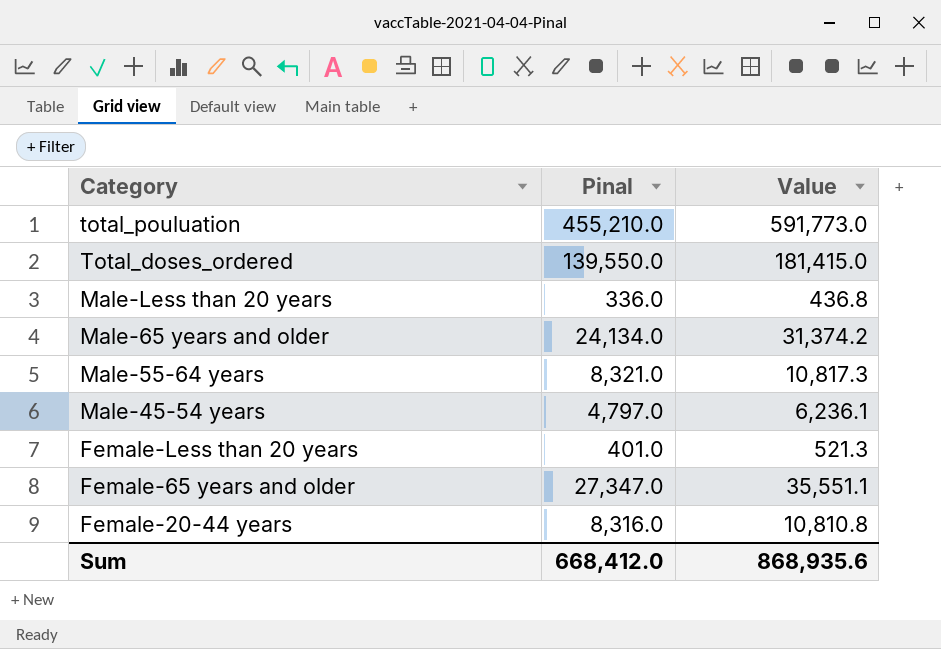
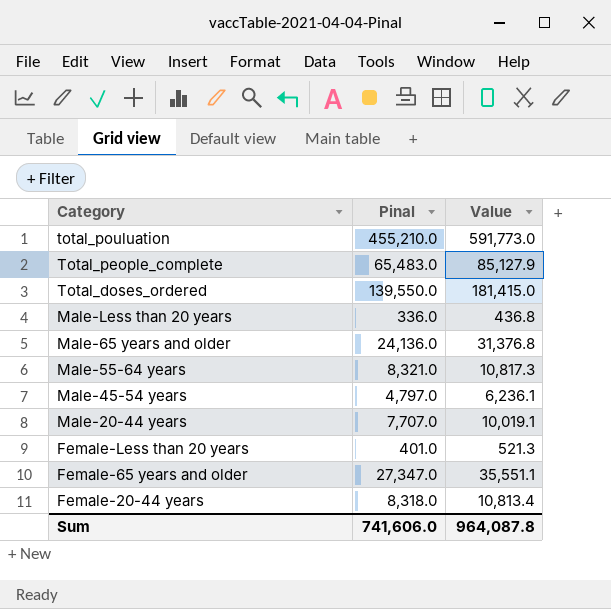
row Total_people_complete: none -> 65,483.0 | 85,127.9
Male-65 years and older | Pinal: 24,134.0 -> 24,136.0
Male-65 years and older | Value: 31,374.2 -> 31,376.8
row Male-20-44 years: none -> 7,707.0 | 10,019.1
Female-20-44 years | Pinal: 8,316.0 -> 8,318.0
Female-20-44 years | Value: 10,810.8 -> 10,813.4
Sum | Pinal: 668,412.0 -> 741,606.0
Sum | Value: 868,935.6 -> 964,087.8

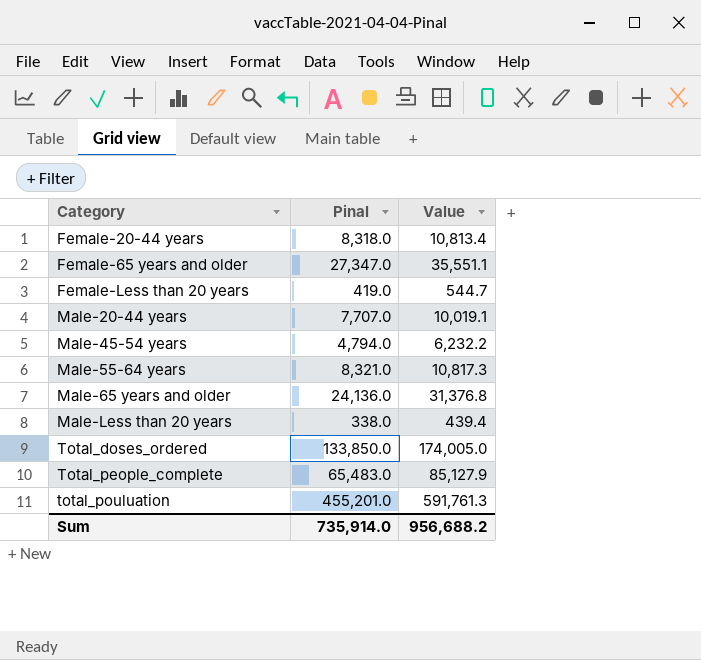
row order: Category descending -> Category ascending
Female-Less than 20 years | Pinal: 401.0 -> 419.0
Female-Less than 20 years | Value: 521.3 -> 544.7
Male-45-54 years | Pinal: 4,797.0 -> 4,794.0
Male-45-54 years | Value: 6,236.1 -> 6,232.2
Male-Less than 20 years | Pinal: 336.0 -> 338.0
Male-Less than 20 years | Value: 436.8 -> 439.4
Total_doses_ordered | Pinal: 139,550.0 -> 133,850.0
Total_doses_ordered | Value: 181,415.0 -> 174,005.0
total_pouluation | Pinal: 455,210.0 -> 455,201.0
total_pouluation | Value: 591,773.0 -> 591,761.3
Sum | Pinal: 741,606.0 -> 735,914.0
Sum | Value: 964,087.8 -> 956,688.2

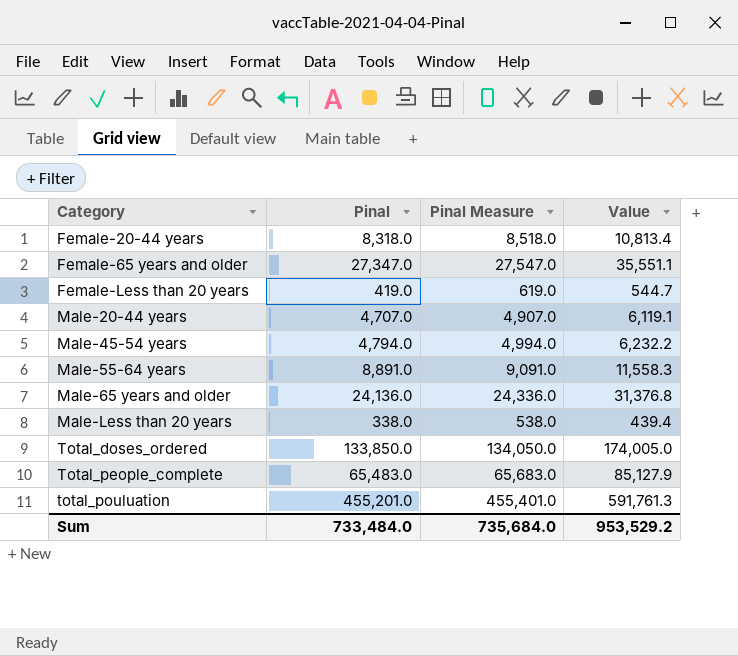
column Pinal Measure | formula: none -> [Pinal] + 200
Male-20-44 years | Pinal: 7,707.0 -> 4,707.0
Male-20-44 years | Value: 10,019.1 -> 6,119.1
Male-55-64 years | Pinal: 8,321.0 -> 8,891.0
Male-55-64 years | Value: 10,817.3 -> 11,558.3
Sum | Pinal: 735,914.0 -> 733,484.0
Sum | Value: 956,688.2 -> 953,529.2

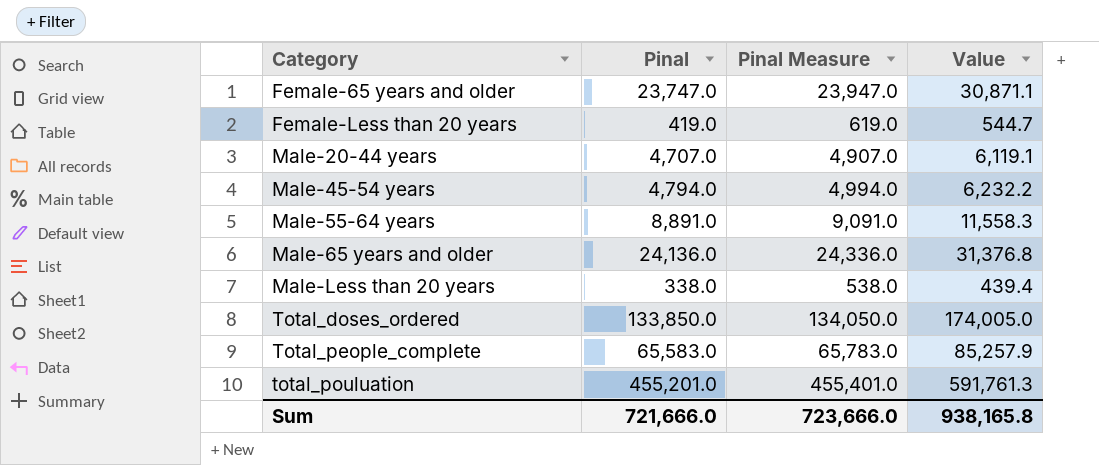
row Female-20-44 years: 8,318.0 | 8,518.0 | 10,813.4 -> none
Female-65 years and older | Pinal: 27,347.0 -> 23,747.0
Female-65 years and older | Pinal Measure: 27,547.0 -> 23,947.0
Female-65 years and older | Value: 35,551.1 -> 30,871.1
Total_people_complete | Pinal: 65,483.0 -> 65,583.0
Total_people_complete | Pinal Measure: 65,683.0 -> 65,783.0
Total_people_complete | Value: 85,127.9 -> 85,257.9
Sum | Pinal: 733,484.0 -> 721,666.0
Sum | Pinal Measure: 735,684.0 -> 723,666.0
Sum | Value: 953,529.2 -> 938,165.8

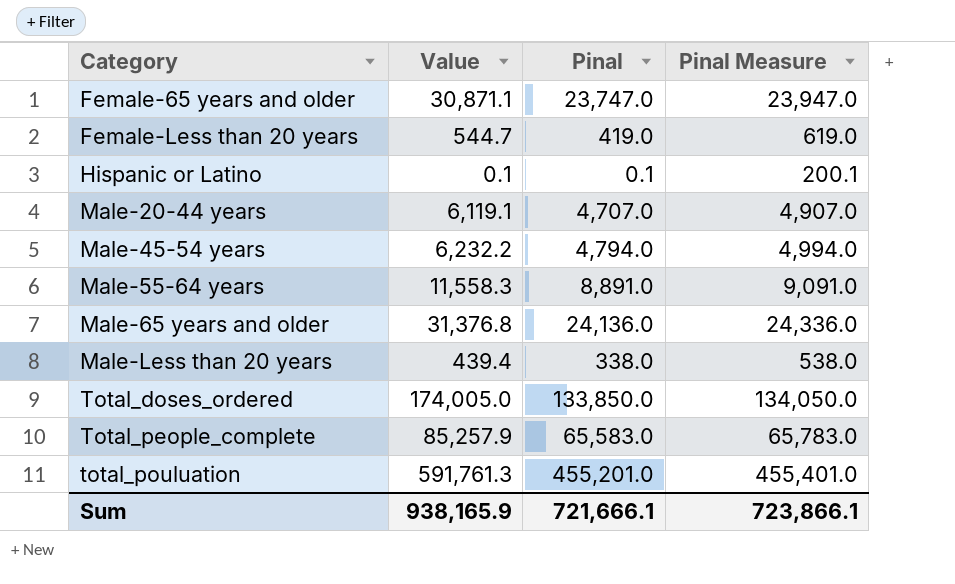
column Value | position: 4 -> 2
row Hispanic or Latino: none -> 0.1 | 0.1 | 200.1
Sum | Value: 938,165.8 -> 938,165.9
Sum | Pinal: 721,666.0 -> 721,666.1
Sum | Pinal Measure: 723,666.0 -> 723,866.1

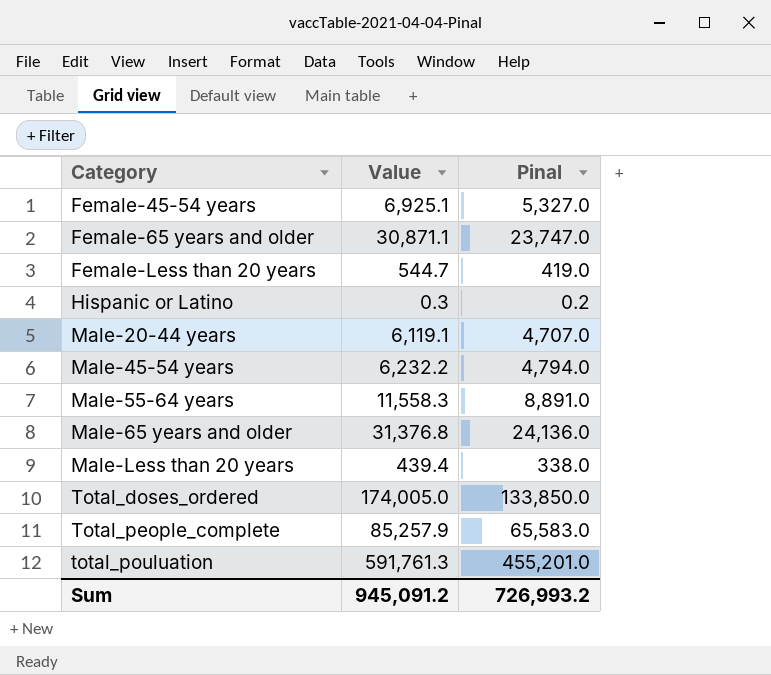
column Pinal Measure | formula: [Pinal] + 200 -> none
row Female-45-54 years: none -> 6,925.1 | 5,327.0
Hispanic or Latino | Value: 0.1 -> 0.3
Hispanic or Latino | Pinal: 0.1 -> 0.2
Sum | Value: 938,165.9 -> 945,091.2
Sum | Pinal: 721,666.1 -> 726,993.2

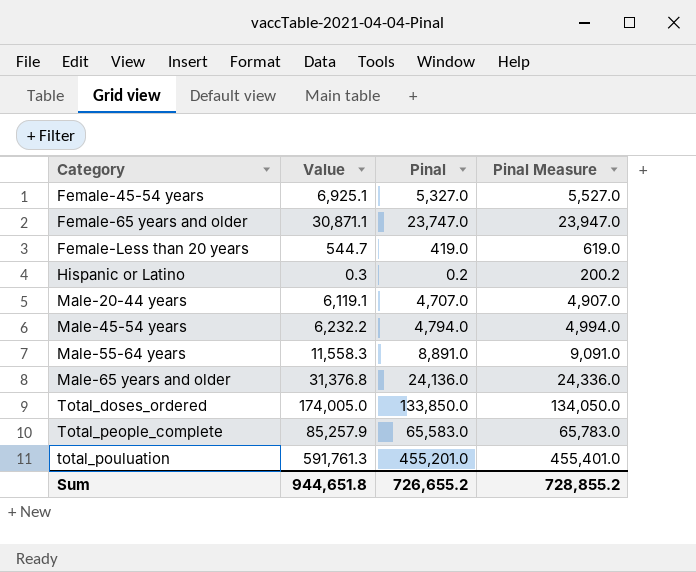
column Pinal Measure | formula: none -> [Pinal] + 200
row Male-Less than 20 years: 439.4 | 338.0 -> none
Sum | Value: 945,091.2 -> 944,651.8
Sum | Pinal: 726,993.2 -> 726,655.2

